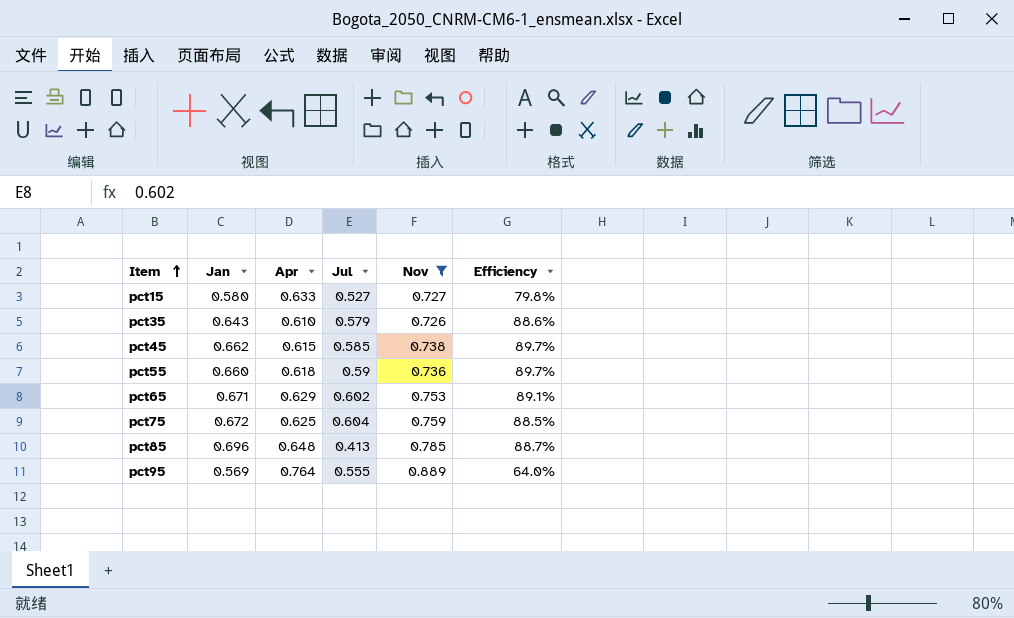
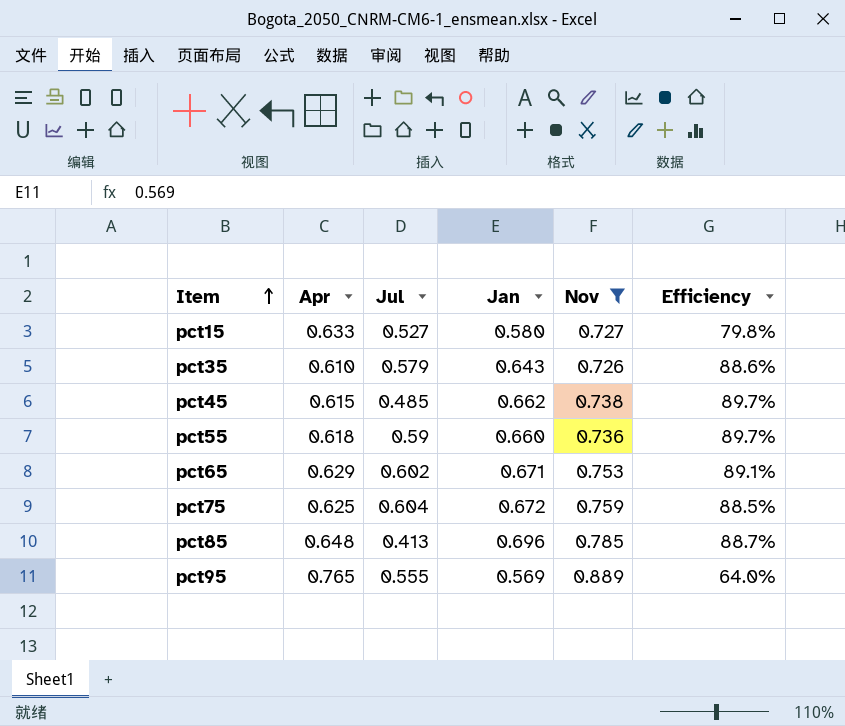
column Jan | position: 2 -> 4
pct45 | Jul: 0.585 -> 0.485
pct95 | Apr: 0.764 -> 0.765

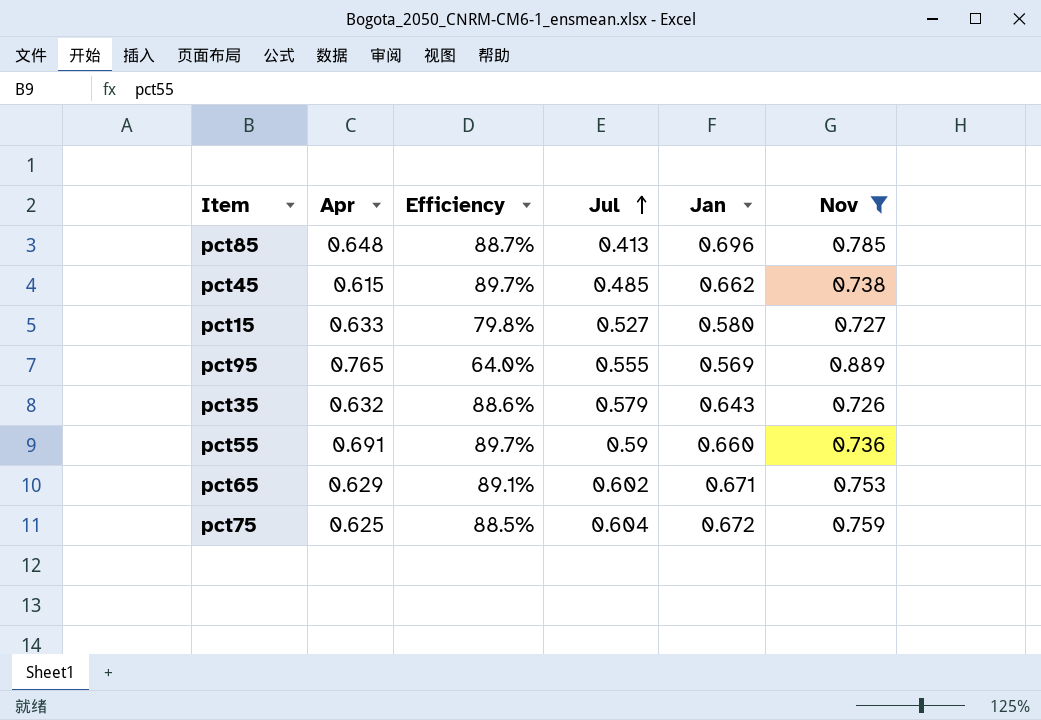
row order: Item ascending -> Jul ascending
column Efficiency | position: 6 -> 3
pct35 | Apr: 0.610 -> 0.632
pct55 | Apr: 0.618 -> 0.691

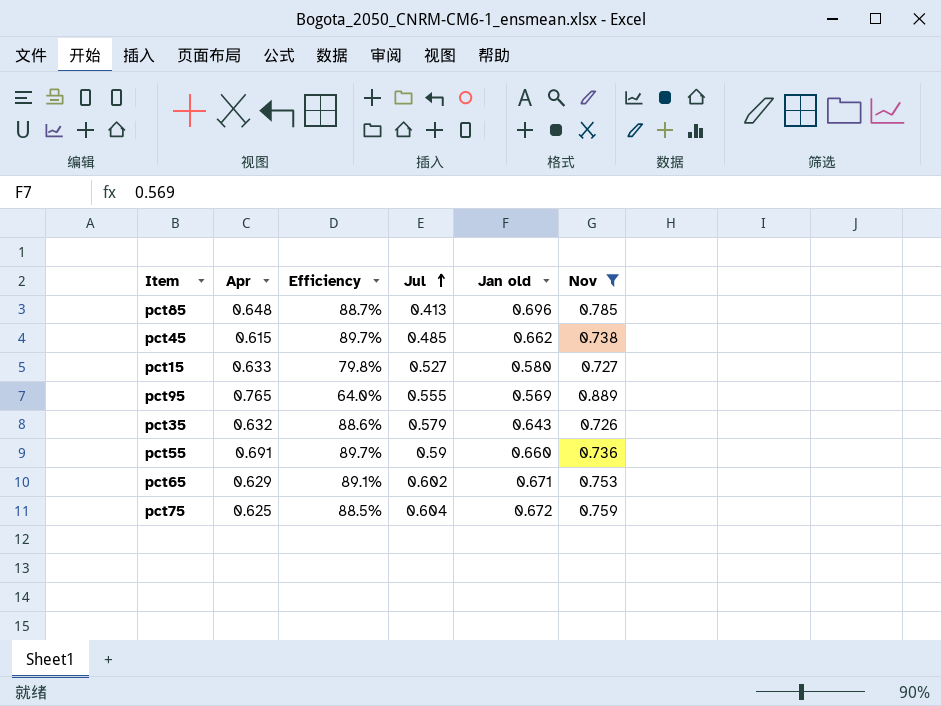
column name: Jan -> Jan old

